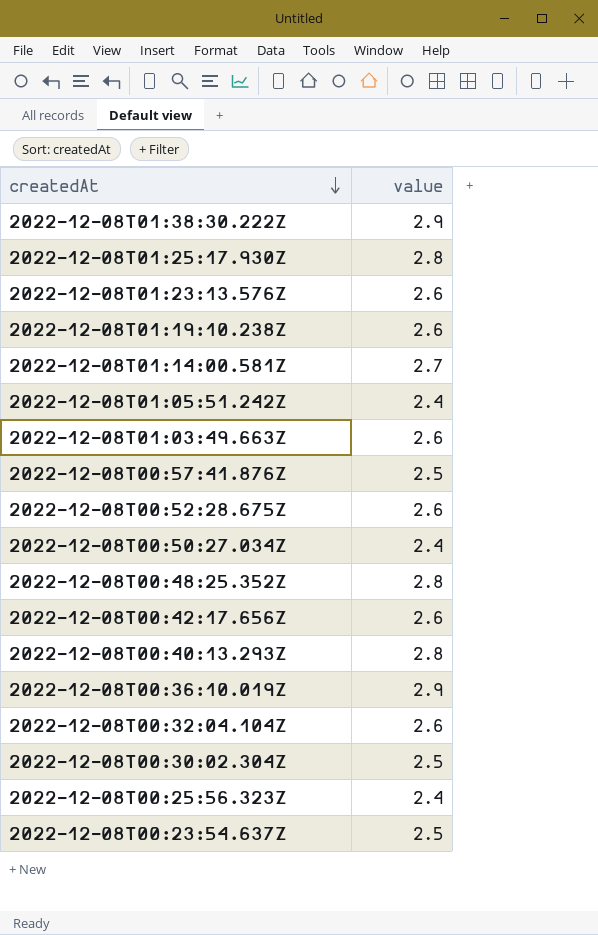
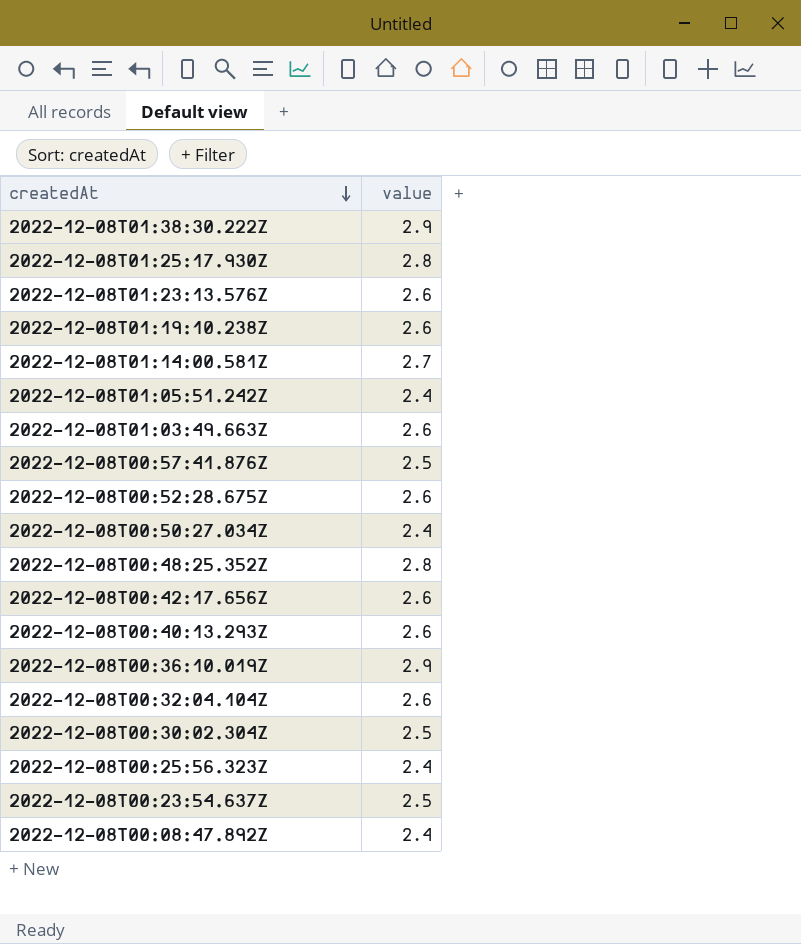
2022-12-08T00:40:13.293Z | value: 2.8 -> 2.6
row 2022-12-08T00:08:47.892Z: none -> 2.4

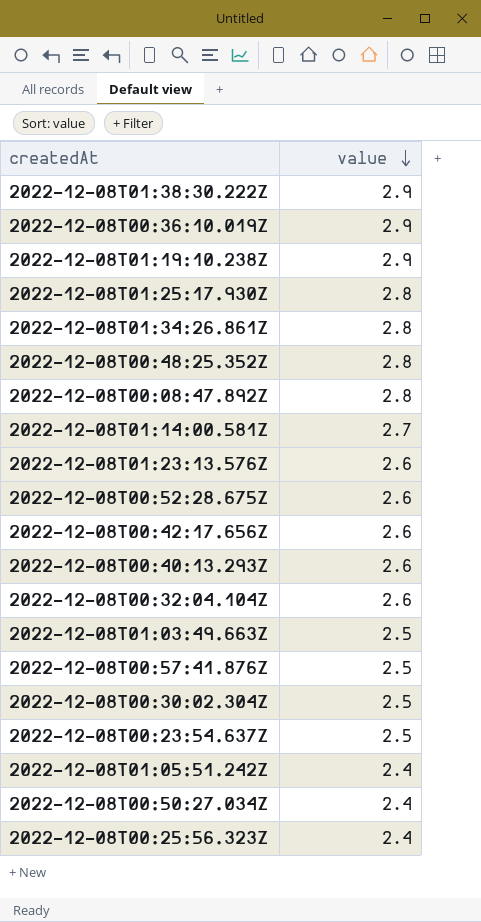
row order: createdAt descending -> value descending
2022-12-08T01:19:10.238Z | value: 2.6 -> 2.9
row 2022-12-08T01:34:26.861Z: none -> 2.8
2022-12-08T00:08:47.892Z | value: 2.4 -> 2.8
2022-12-08T01:03:49.663Z | value: 2.6 -> 2.5

